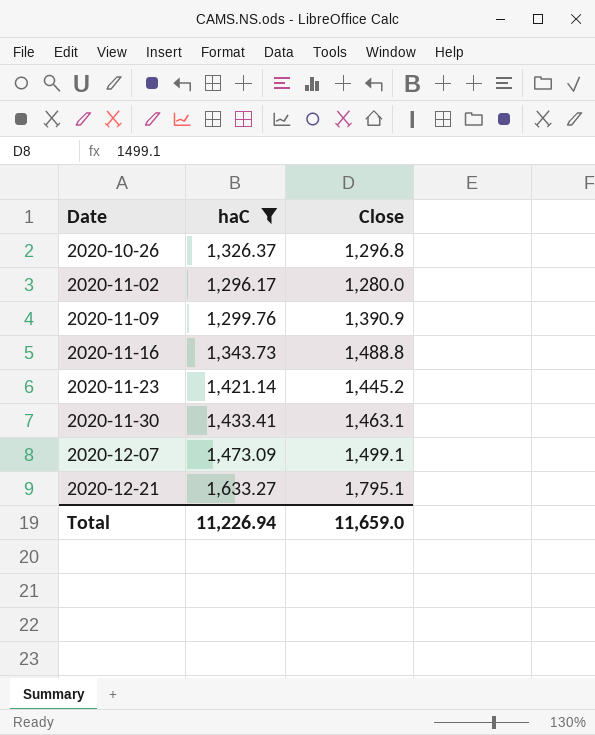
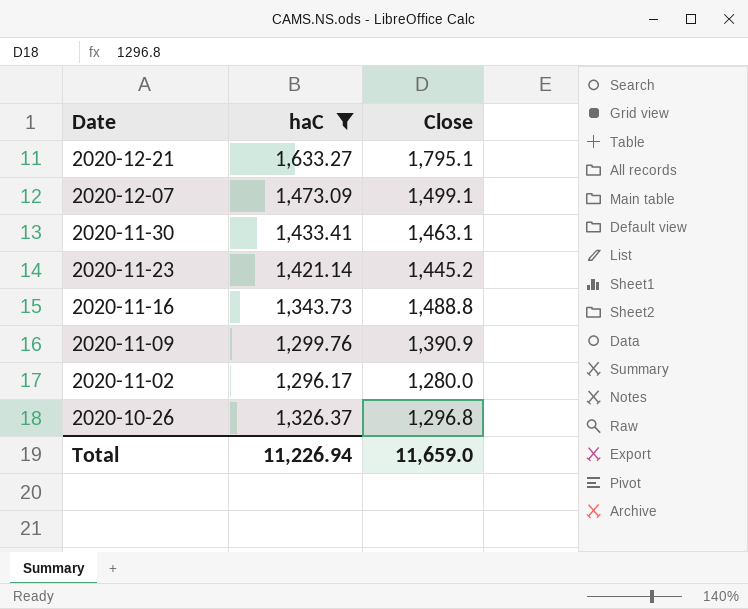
row order: Date ascending -> Date descending

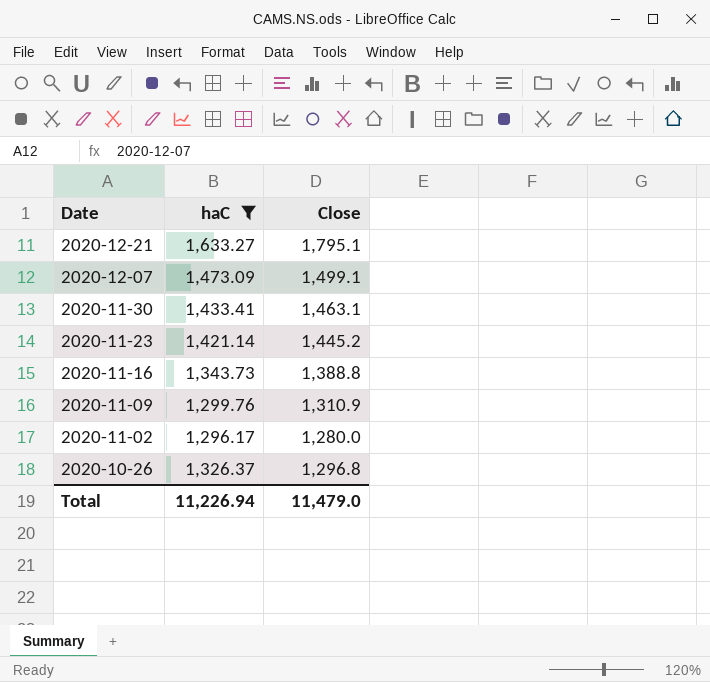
2020-11-16 | Close: 1,488.8 -> 1,388.8
2020-11-09 | Close: 1,390.9 -> 1,310.9
Total | Close: 11,659.0 -> 11,479.0

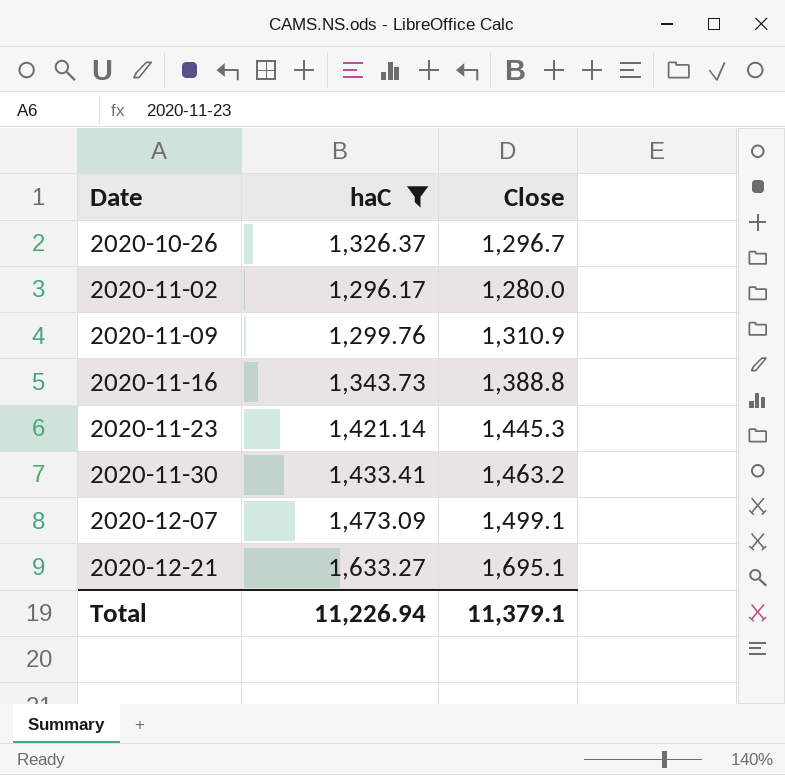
row order: Date descending -> Date ascending
2020-10-26 | Close: 1,296.8 -> 1,296.7
2020-11-23 | Close: 1,445.2 -> 1,445.3
2020-11-30 | Close: 1,463.1 -> 1,463.2
2020-12-21 | Close: 1,795.1 -> 1,695.1
Total | Close: 11,479.0 -> 11,379.1

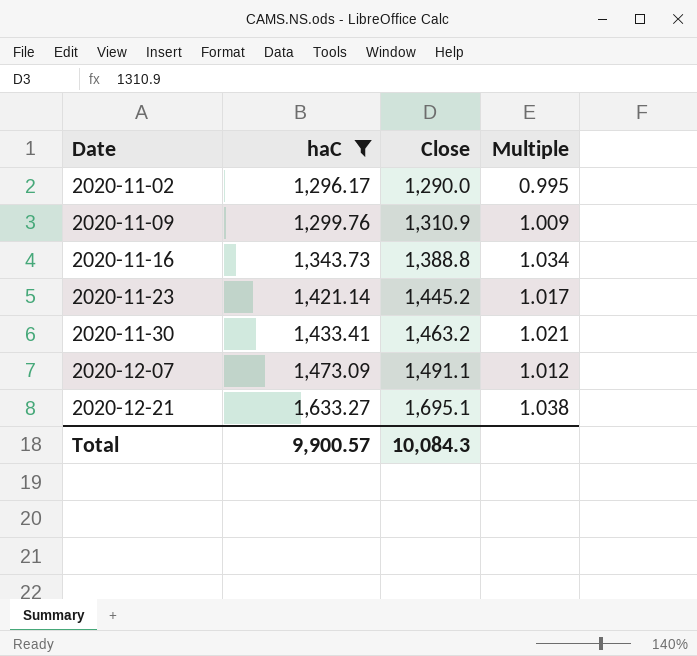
column Multiple | formula: none -> [Close] / [haC]
row 2020-10-26: 1,326.37 | 1,296.7 -> none
2020-11-02 | Close: 1,280.0 -> 1,290.0
2020-11-23 | Close: 1,445.3 -> 1,445.2
2020-12-07 | Close: 1,499.1 -> 1,491.1
Total | haC: 11,226.94 -> 9,900.57
Total | Close: 11,379.1 -> 10,084.3

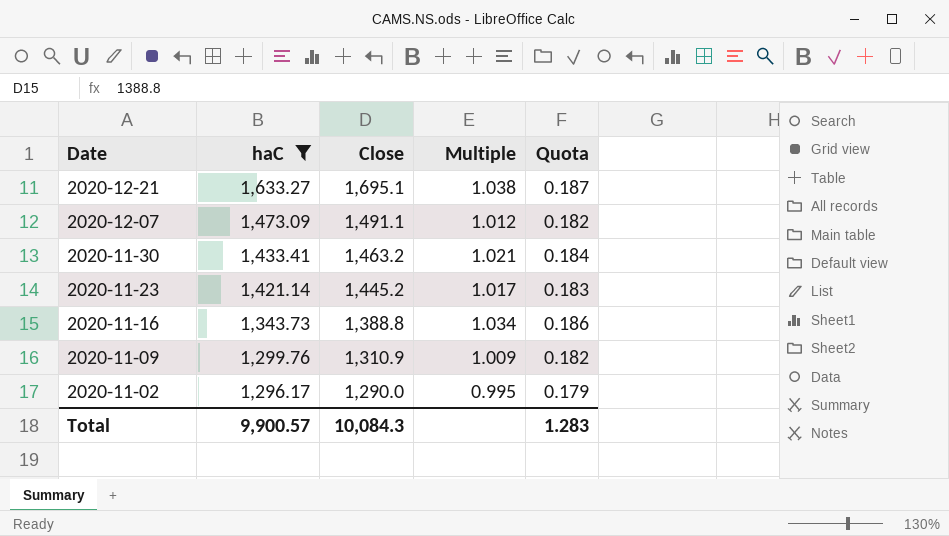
row order: Date ascending -> Date descending
column Quota | formula: none -> [Multiple] * 0.18

